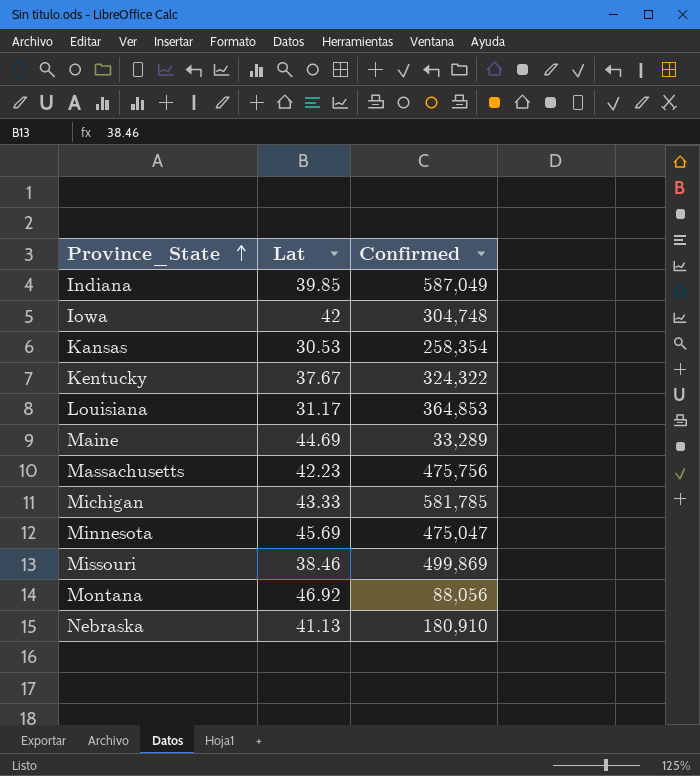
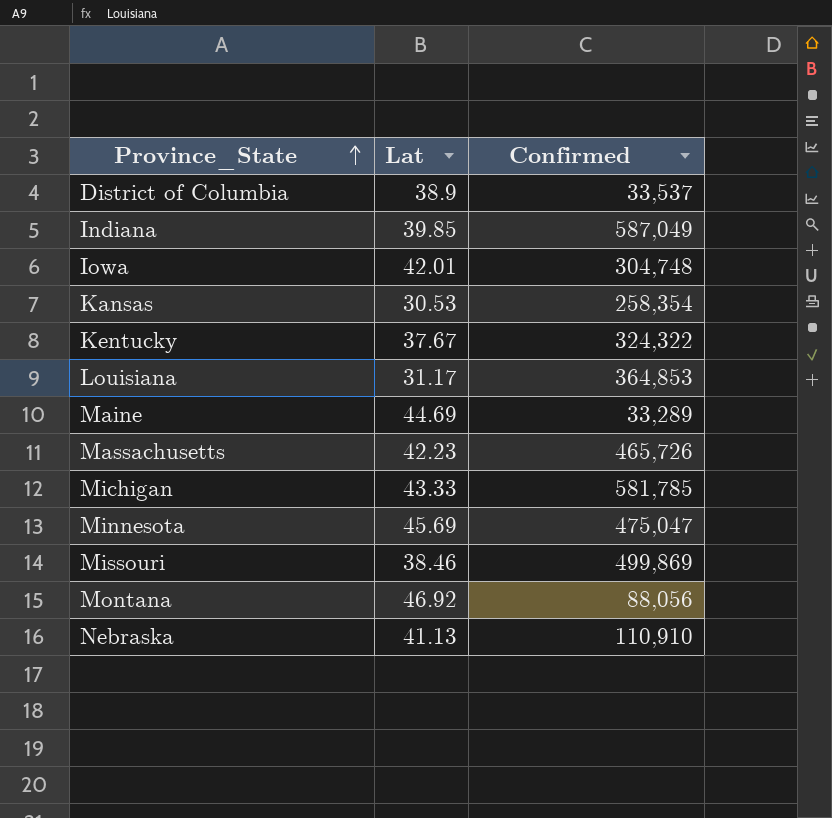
row District of Columbia: none -> 38.9 | 33,537
Iowa | Lat: 42 -> 42.01
Massachusetts | Confirmed: 475,756 -> 465,726
Nebraska | Confirmed: 180,910 -> 110,910

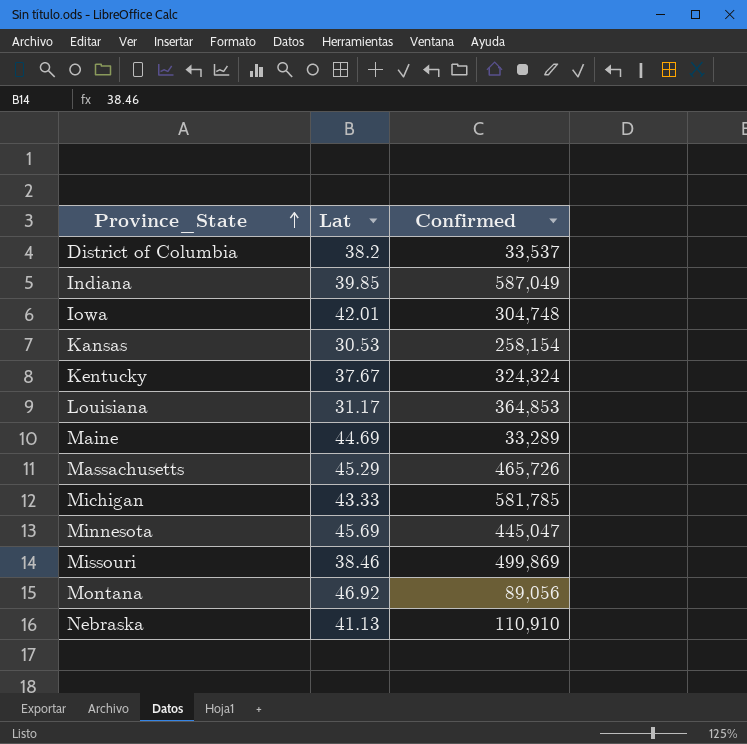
District of Columbia | Lat: 38.9 -> 38.2
Kansas | Confirmed: 258,354 -> 258,154
Kentucky | Confirmed: 324,322 -> 324,324
Massachusetts | Lat: 42.23 -> 45.29
Minnesota | Confirmed: 475,047 -> 445,047
Montana | Confirmed: 88,056 -> 89,056

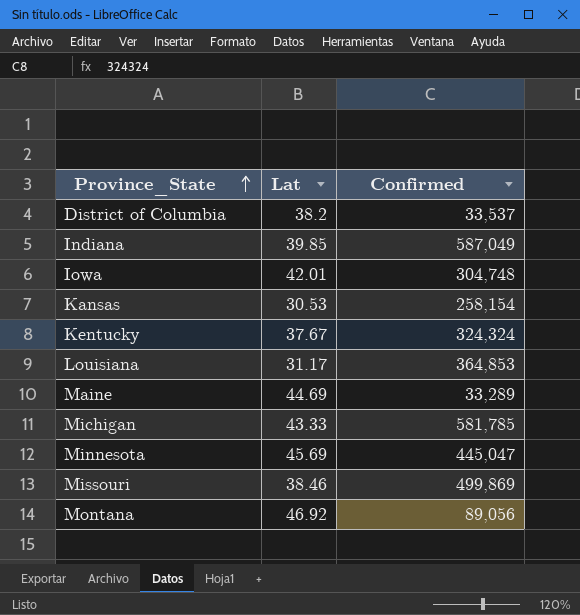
row Massachusetts: 45.29 | 465,726 -> none
row Nebraska: 41.13 | 110,910 -> none

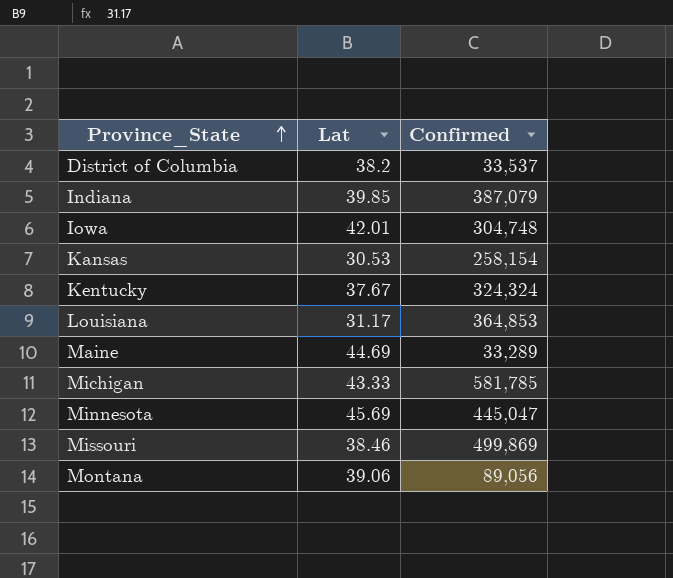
Indiana | Confirmed: 587,049 -> 387,079
Montana | Lat: 46.92 -> 39.06

